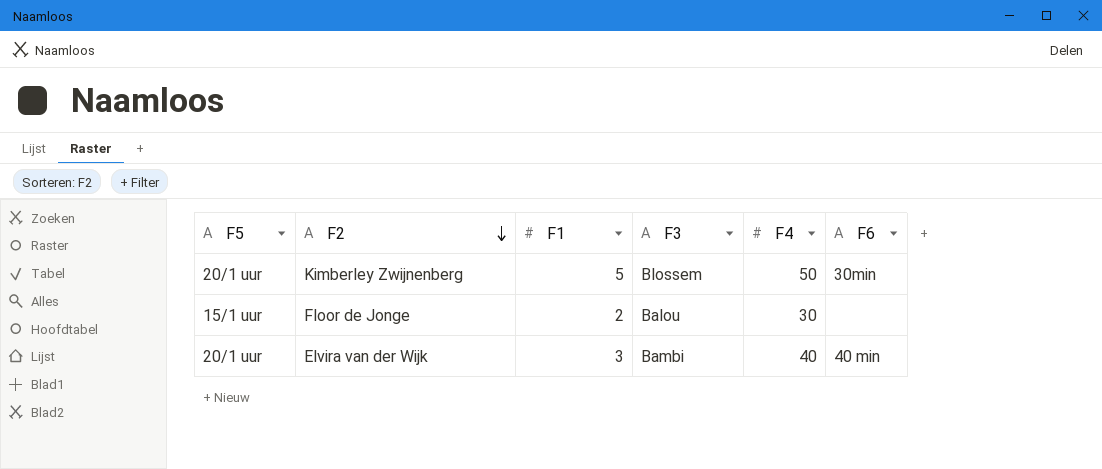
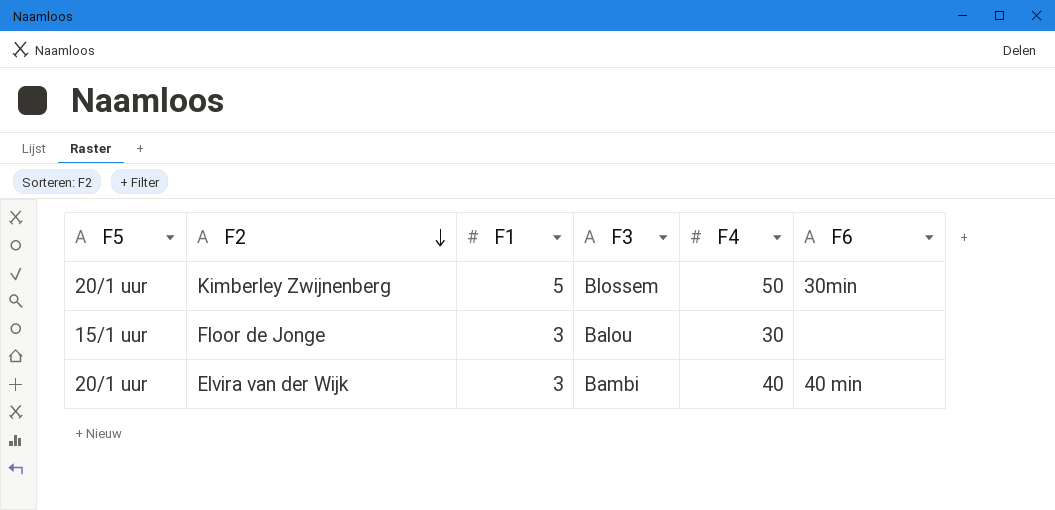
Floor de Jonge | F1: 2 -> 3

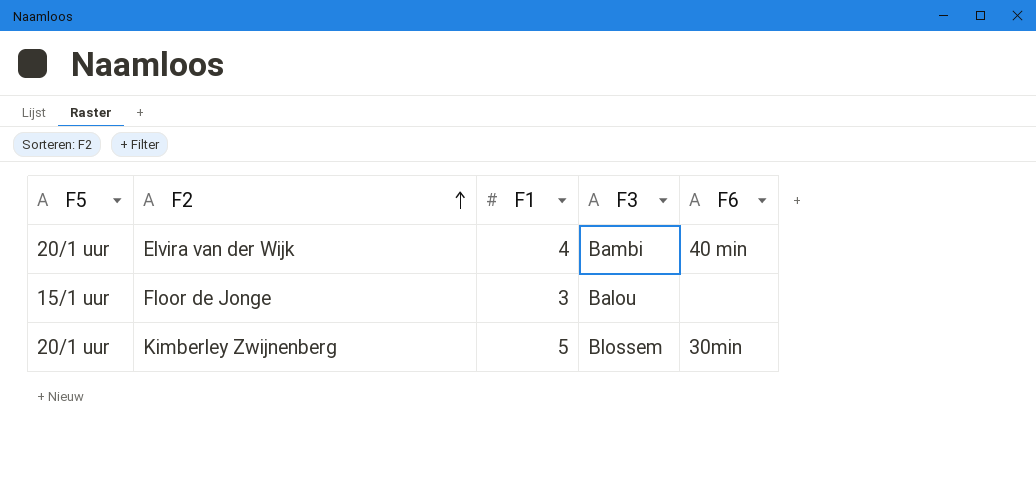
row order: F2 descending -> F2 ascending
column F4 | position: 5 -> none
Elvira van der Wijk | F1: 3 -> 4

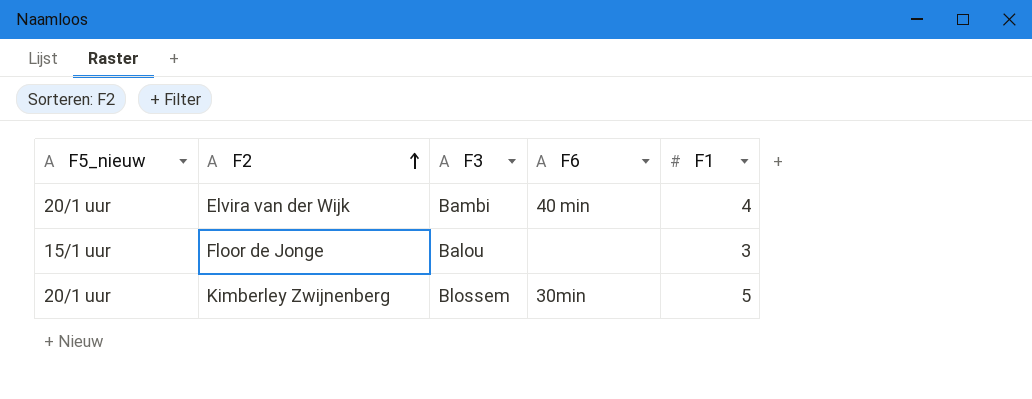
column name: F5 -> F5_nieuw
column F1 | position: 3 -> 5

